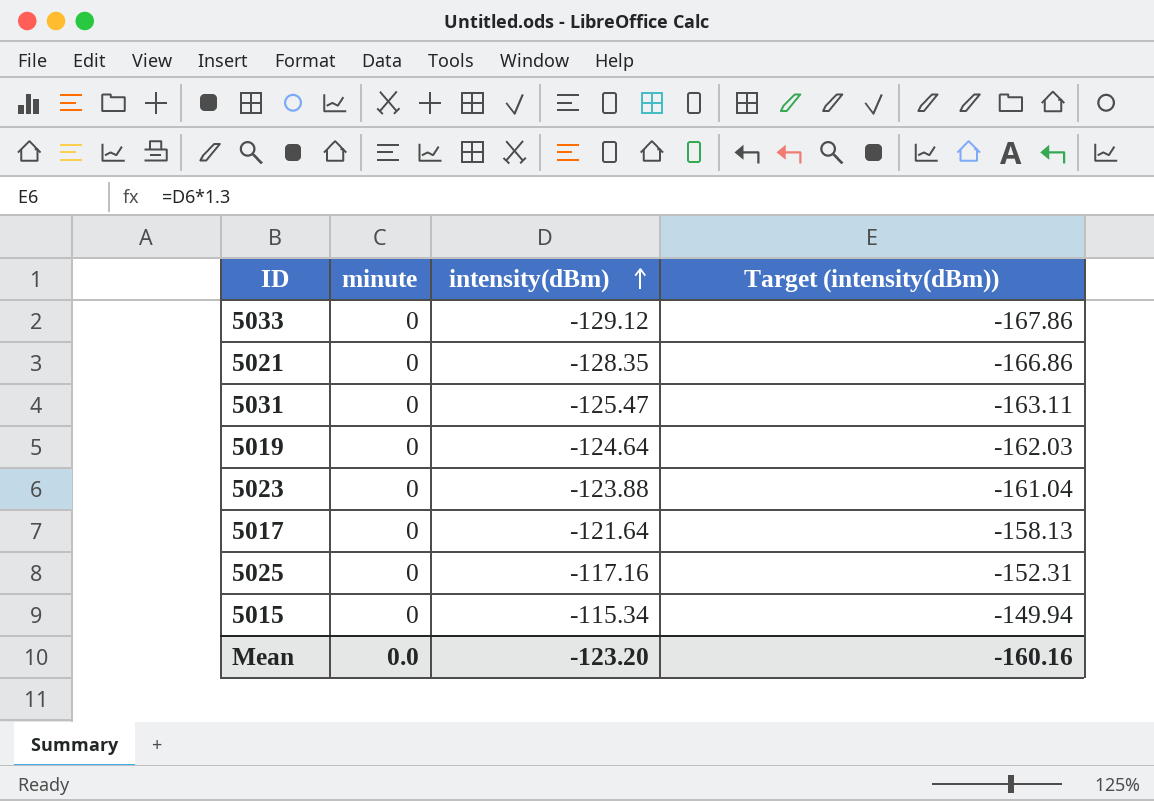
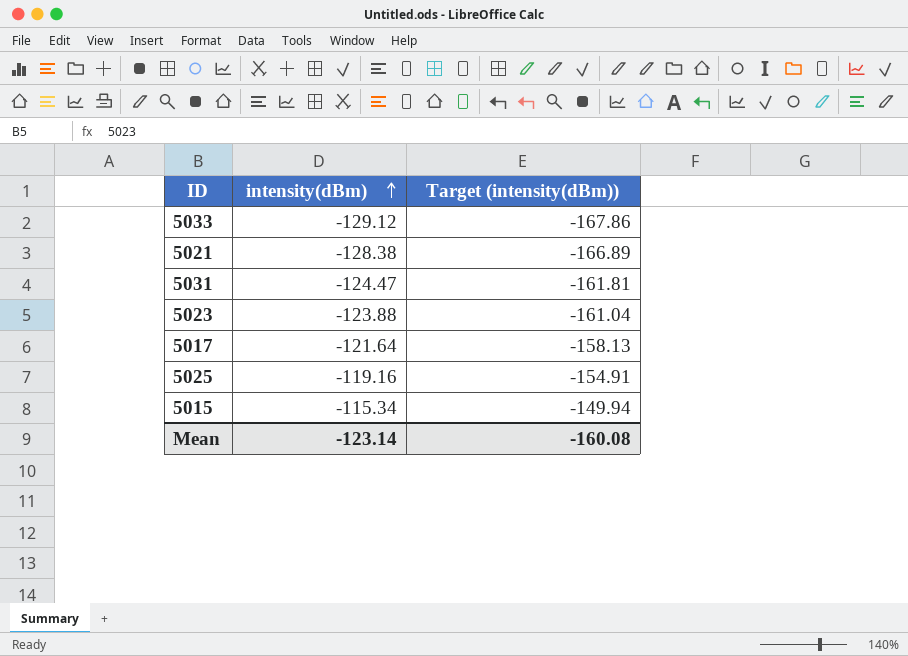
column minute | position: 2 -> none
row 5019: 0 | -124.64 | -162.03 -> none
5021 | intensity(dBm): -128.35 -> -128.38
5021 | Target (intensity(dBm)): -166.86 -> -166.89
5031 | intensity(dBm): -125.47 -> -124.47
5031 | Target (intensity(dBm)): -163.11 -> -161.81
5025 | intensity(dBm): -117.16 -> -119.16
5025 | Target (intensity(dBm)): -152.31 -> -154.91
Mean | intensity(dBm): -123.20 -> -123.14
Mean | Target (intensity(dBm)): -160.16 -> -160.08

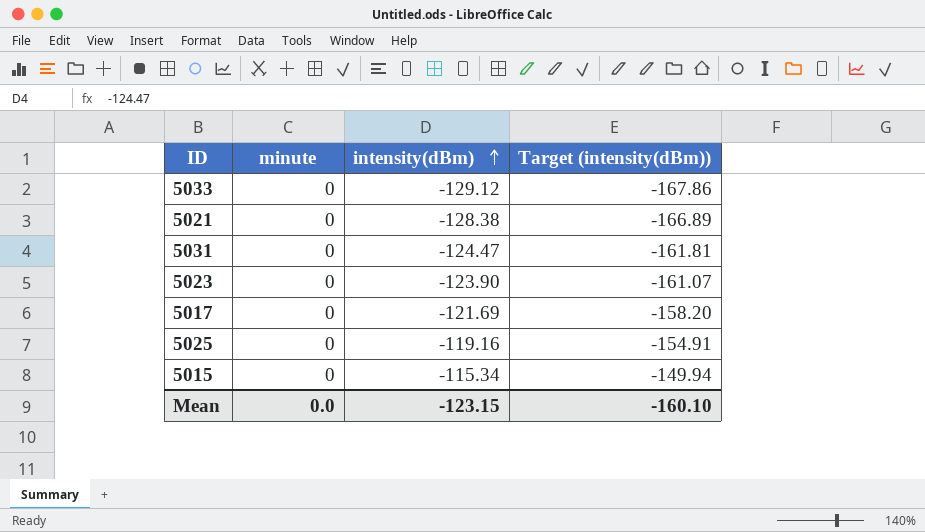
column minute | position: none -> 2
5023 | intensity(dBm): -123.88 -> -123.90
5023 | Target (intensity(dBm)): -161.04 -> -161.07
5017 | intensity(dBm): -121.64 -> -121.69
5017 | Target (intensity(dBm)): -158.13 -> -158.20
Mean | intensity(dBm): -123.14 -> -123.15
Mean | Target (intensity(dBm)): -160.08 -> -160.10

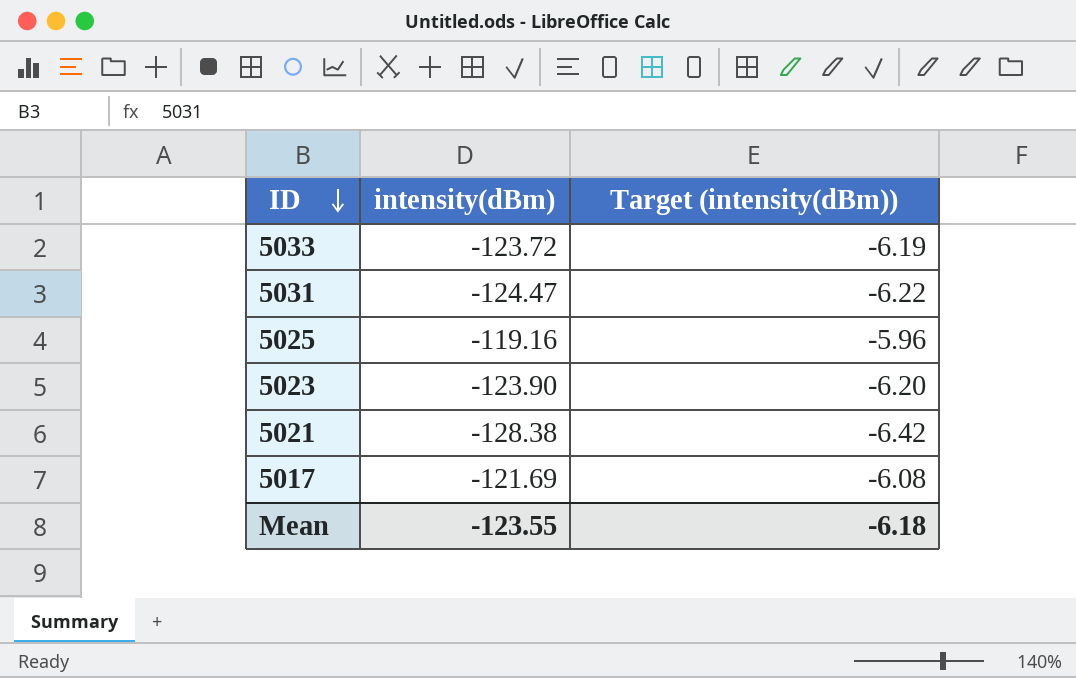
row order: intensity(dBm) ascending -> ID descending
column minute | position: 2 -> none
column Target (intensity(dBm)) | formula: [intensity(dBm)] * 1.3 -> [intensity(dBm)] * 0.05
row 5015: 0 | -115.34 | -149.94 -> none
5033 | intensity(dBm): -129.12 -> -123.72
Mean | intensity(dBm): -123.15 -> -123.55
Mean | Target (intensity(dBm)): -160.10 -> -6.18

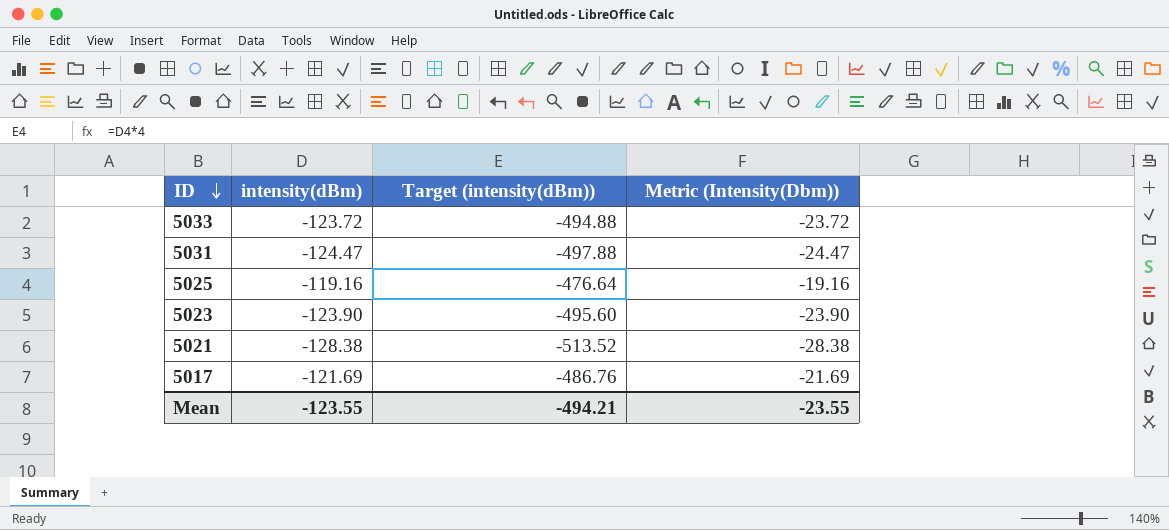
column Target (intensity(dBm)) | formula: [intensity(dBm)] * 0.05 -> [intensity(dBm)] * 4
column Metric (Intensity(Dbm)) | formula: none -> [intensity(dBm)] + 100
Mean | Target (intensity(dBm)): -6.18 -> -494.21

